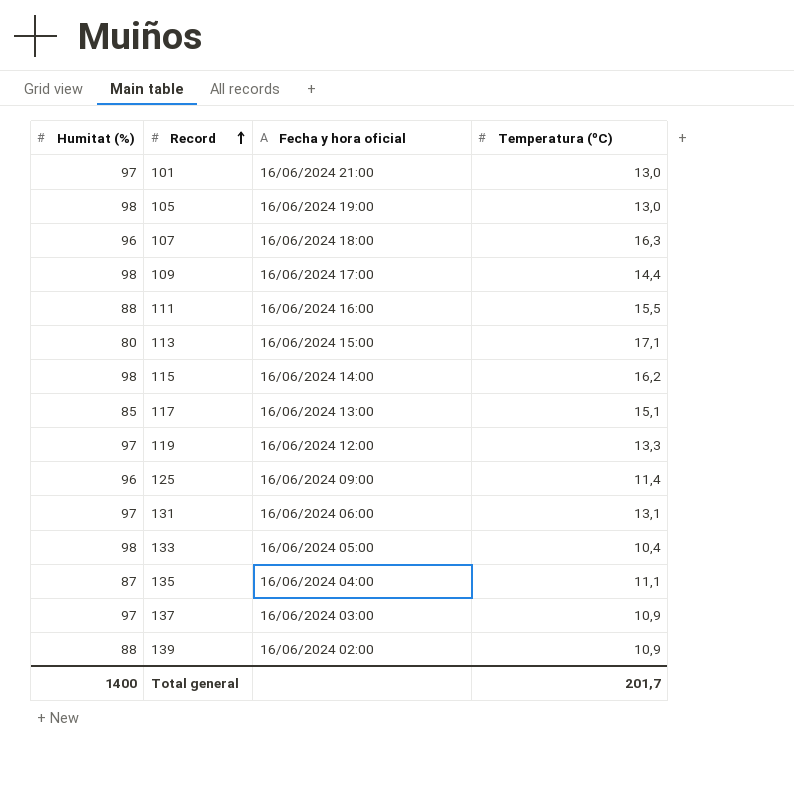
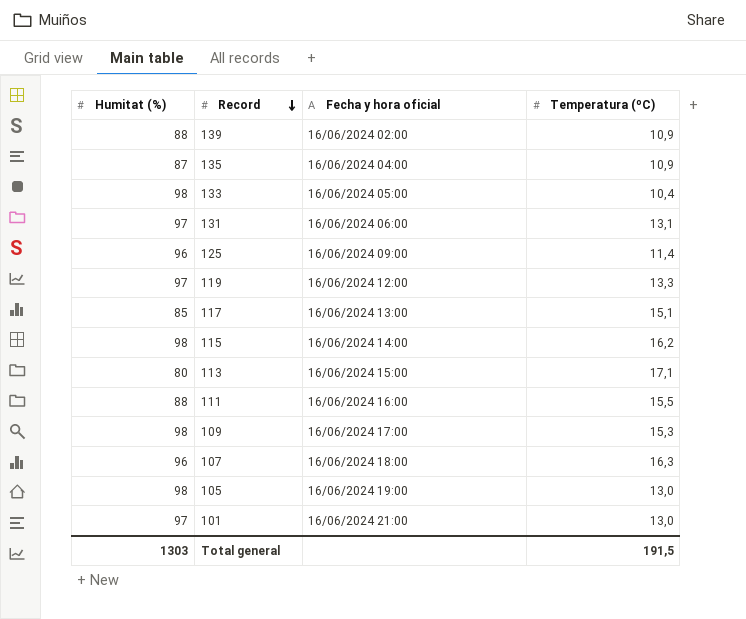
row order: Record ascending -> Record descending
row 137: 97 | 16/06/2024 03:00 | 10,9 -> none
135 | Temperatura (ºC): 11,1 -> 10,9
109 | Temperatura (ºC): 14,4 -> 15,3
Total general | Humitat (%): 1400 -> 1303
Total general | Temperatura (ºC): 201,7 -> 191,5

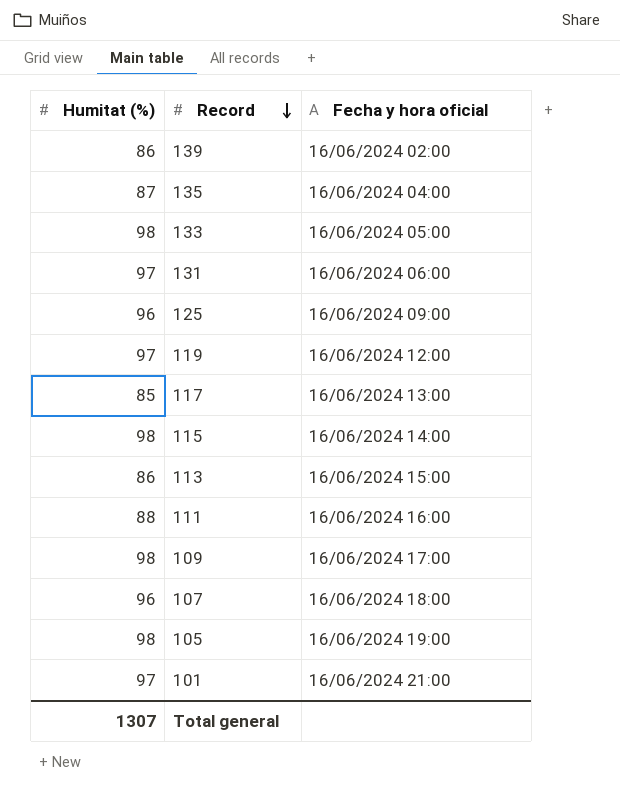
column Temperatura (ºC) | position: 4 -> none
139 | Humitat (%): 88 -> 86
113 | Humitat (%): 80 -> 86
Total general | Humitat (%): 1303 -> 1307

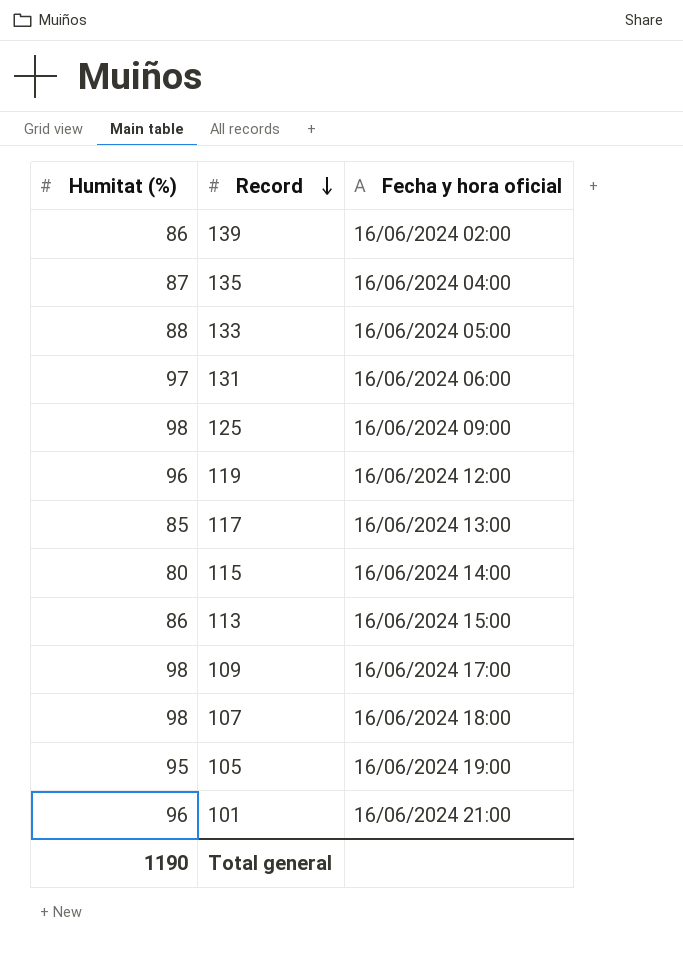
row 111: 88 | 16/06/2024 16:00 -> none
133 | Humitat (%): 98 -> 88
125 | Humitat (%): 96 -> 98
119 | Humitat (%): 97 -> 96
115 | Humitat (%): 98 -> 80
107 | Humitat (%): 96 -> 98
105 | Humitat (%): 98 -> 95
101 | Humitat (%): 97 -> 96
Total general | Humitat (%): 1307 -> 1190

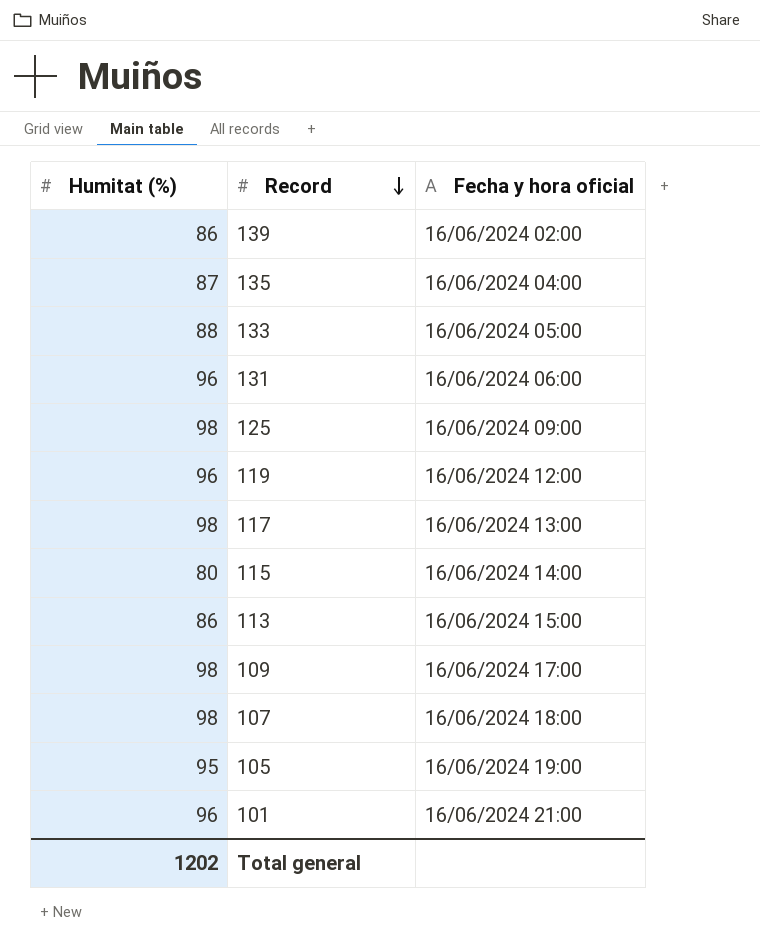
131 | Humitat (%): 97 -> 96
117 | Humitat (%): 85 -> 98
Total general | Humitat (%): 1190 -> 1202

